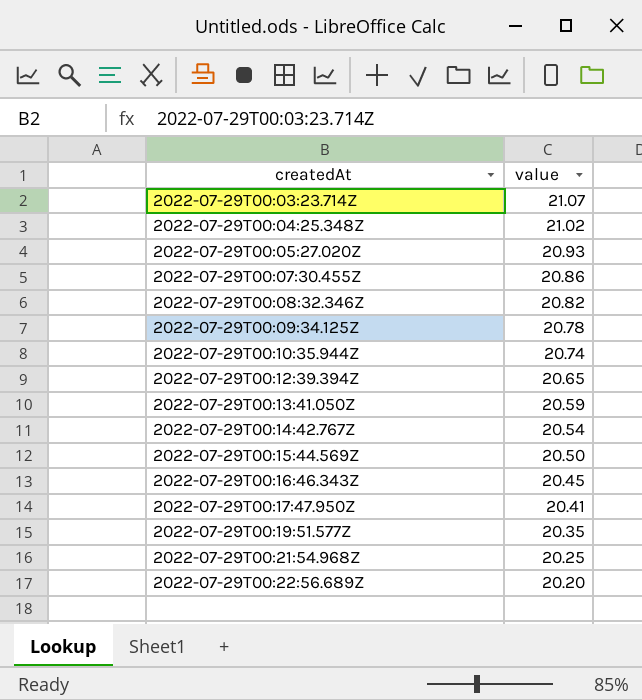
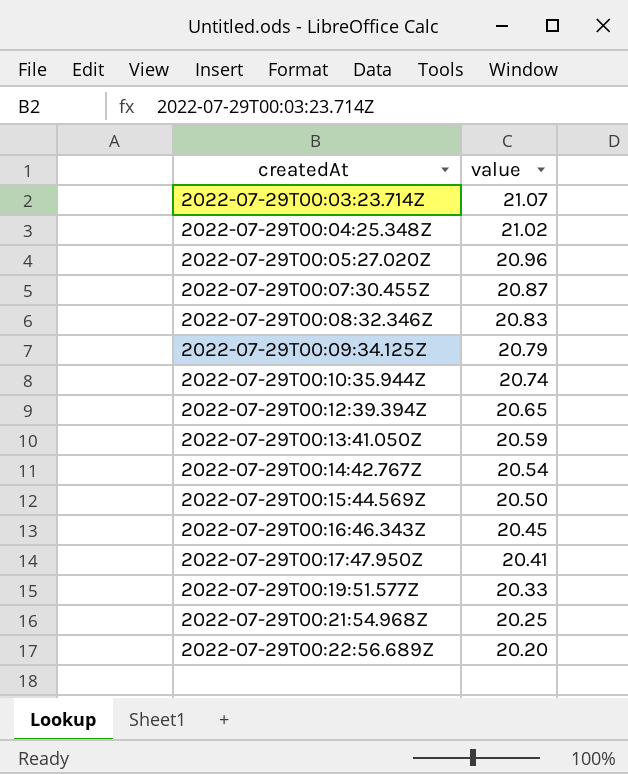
2022-07-29T00:05:27.020Z | value: 20.93 -> 20.96
2022-07-29T00:07:30.455Z | value: 20.86 -> 20.87
2022-07-29T00:08:32.346Z | value: 20.82 -> 20.83
2022-07-29T00:09:34.125Z | value: 20.78 -> 20.79
2022-07-29T00:19:51.577Z | value: 20.35 -> 20.33

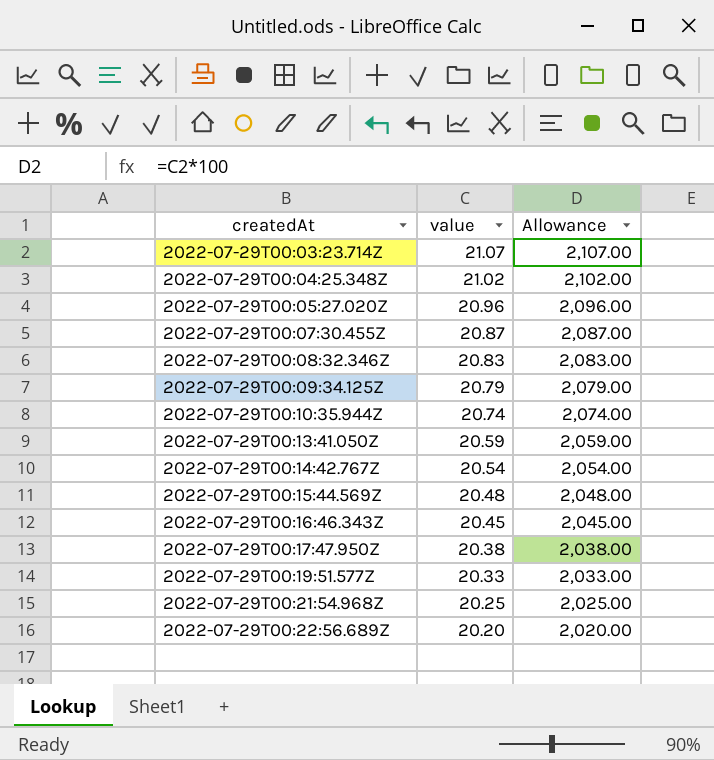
column Allowance | formula: none -> [value] * 100
row 2022-07-29T00:12:39.394Z: 20.65 -> none
2022-07-29T00:15:44.569Z | value: 20.50 -> 20.48
2022-07-29T00:17:47.950Z | value: 20.41 -> 20.38

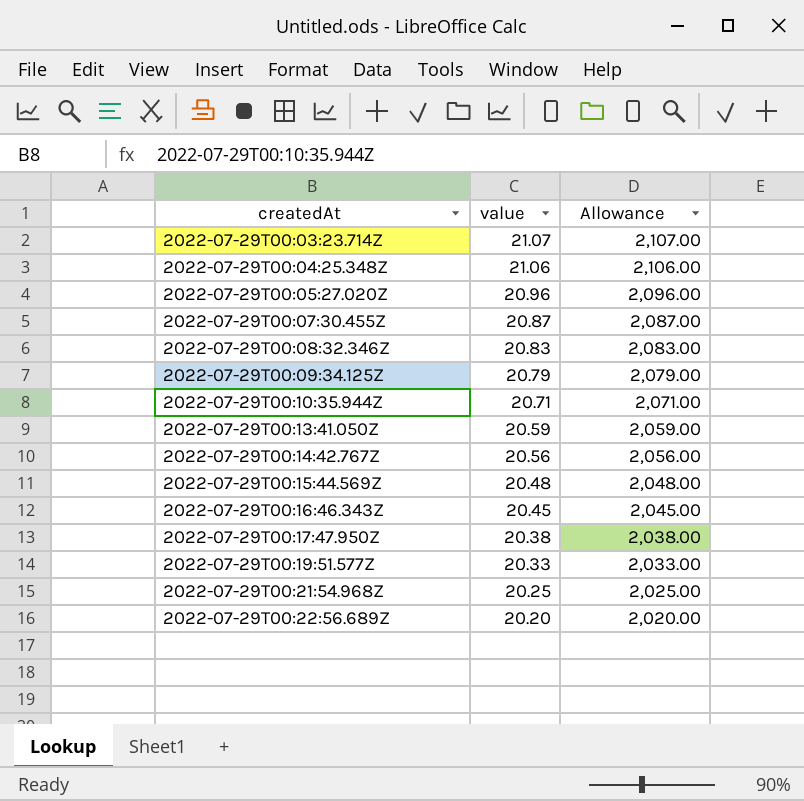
2022-07-29T00:04:25.348Z | value: 21.02 -> 21.06
2022-07-29T00:04:25.348Z | Allowance: 2,102.00 -> 2,106.00
2022-07-29T00:10:35.944Z | value: 20.74 -> 20.71
2022-07-29T00:10:35.944Z | Allowance: 2,074.00 -> 2,071.00
2022-07-29T00:14:42.767Z | value: 20.54 -> 20.56
2022-07-29T00:14:42.767Z | Allowance: 2,054.00 -> 2,056.00

